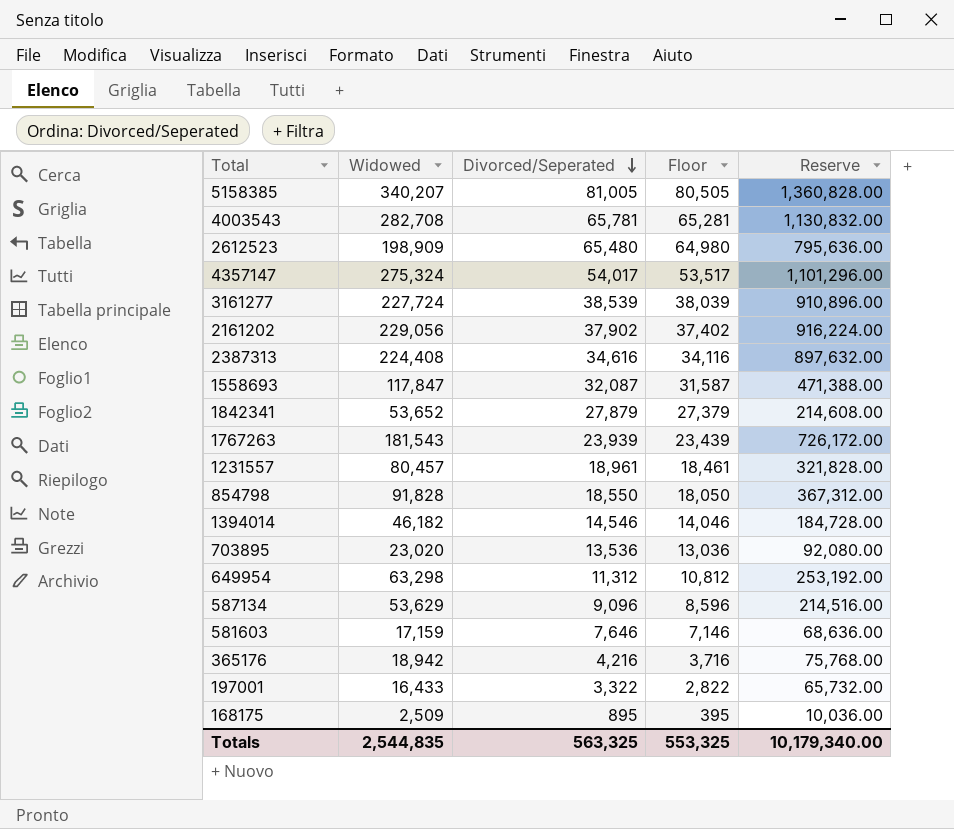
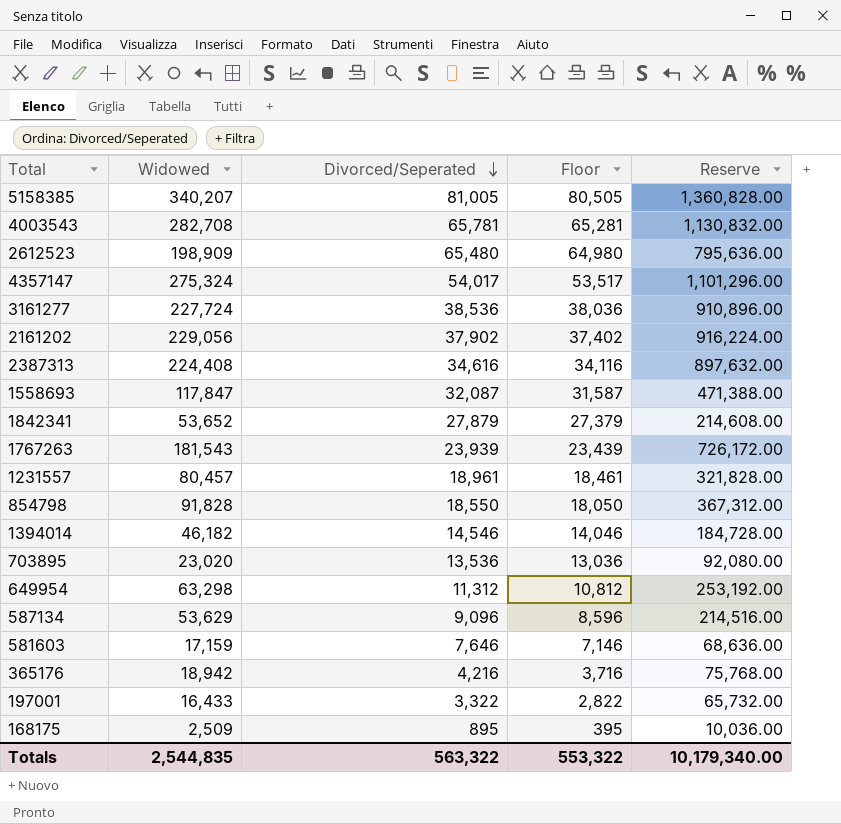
3161277 | Divorced/Seperated: 38,539 -> 38,536
3161277 | Floor: 38,039 -> 38,036
Totals | Divorced/Seperated: 563,325 -> 563,322
Totals | Floor: 553,325 -> 553,322

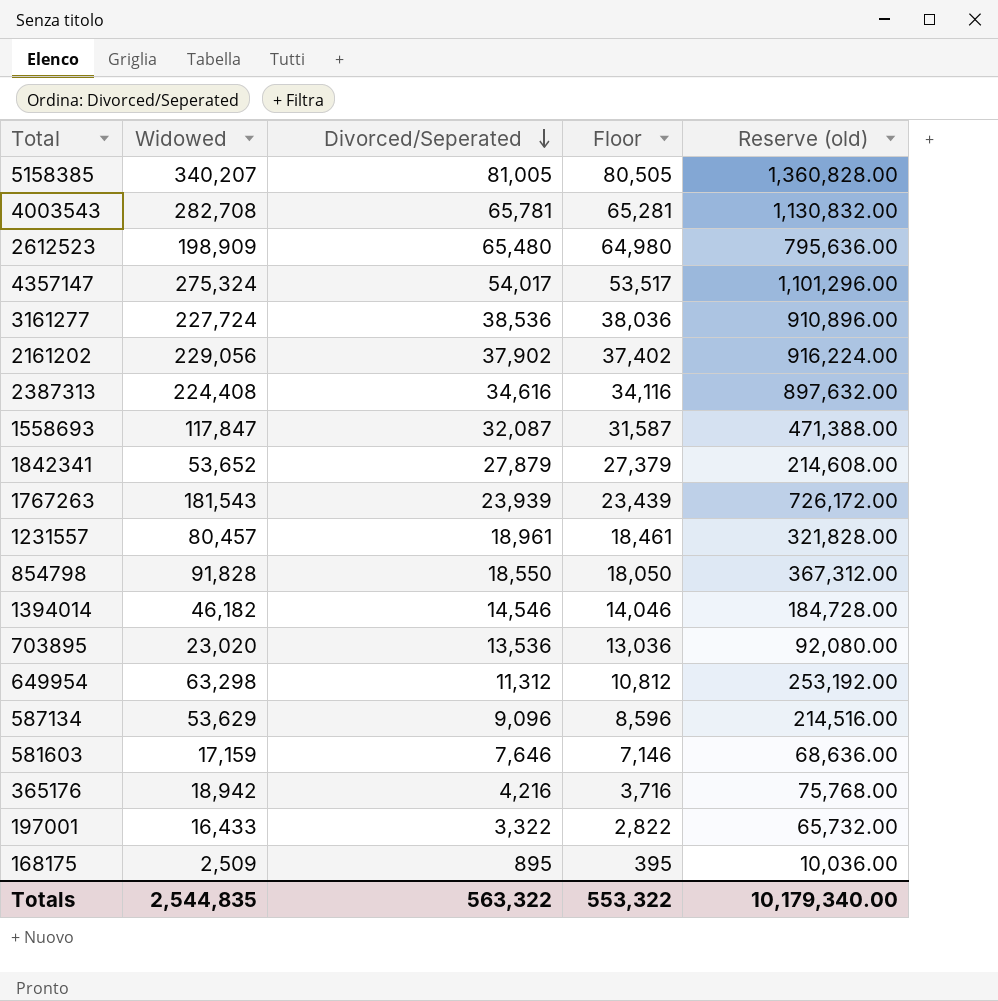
column name: Reserve -> Reserve (old)

